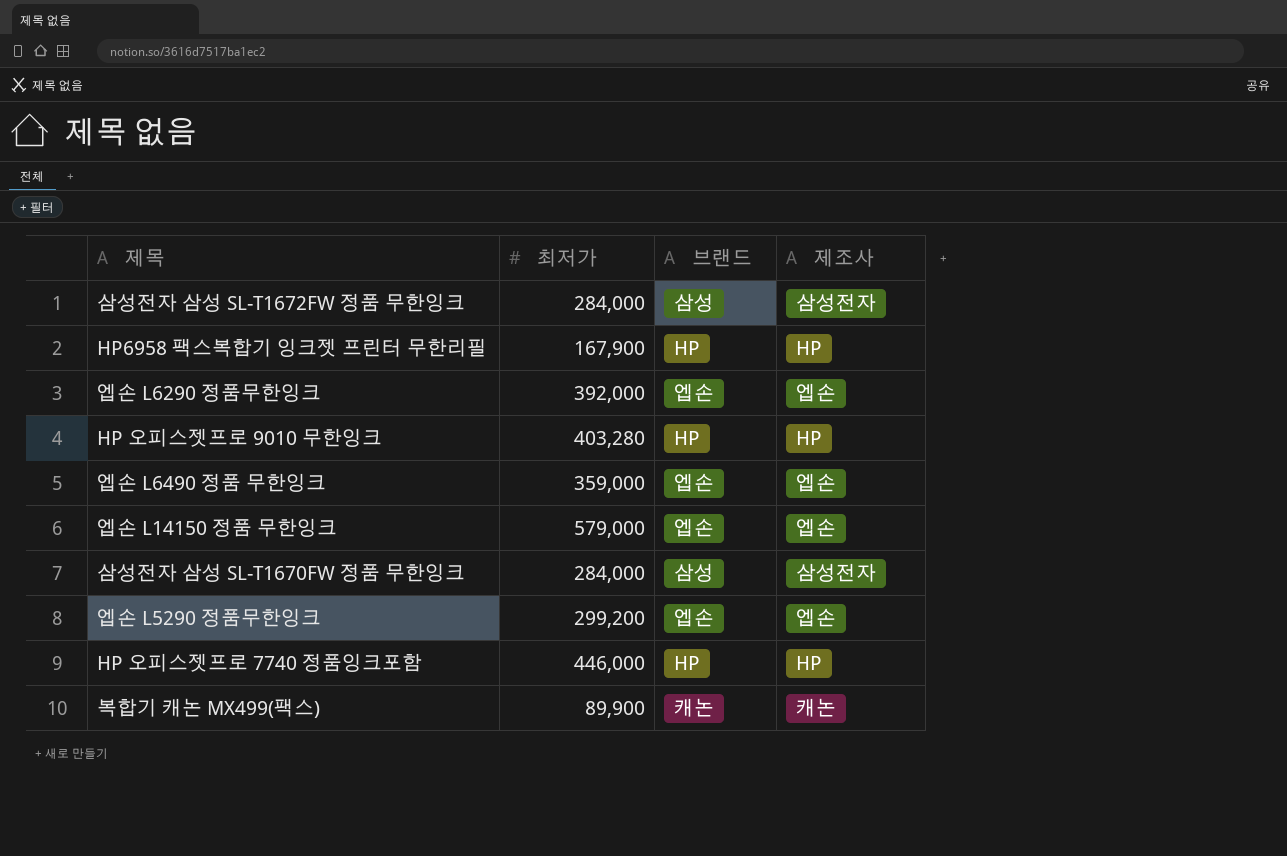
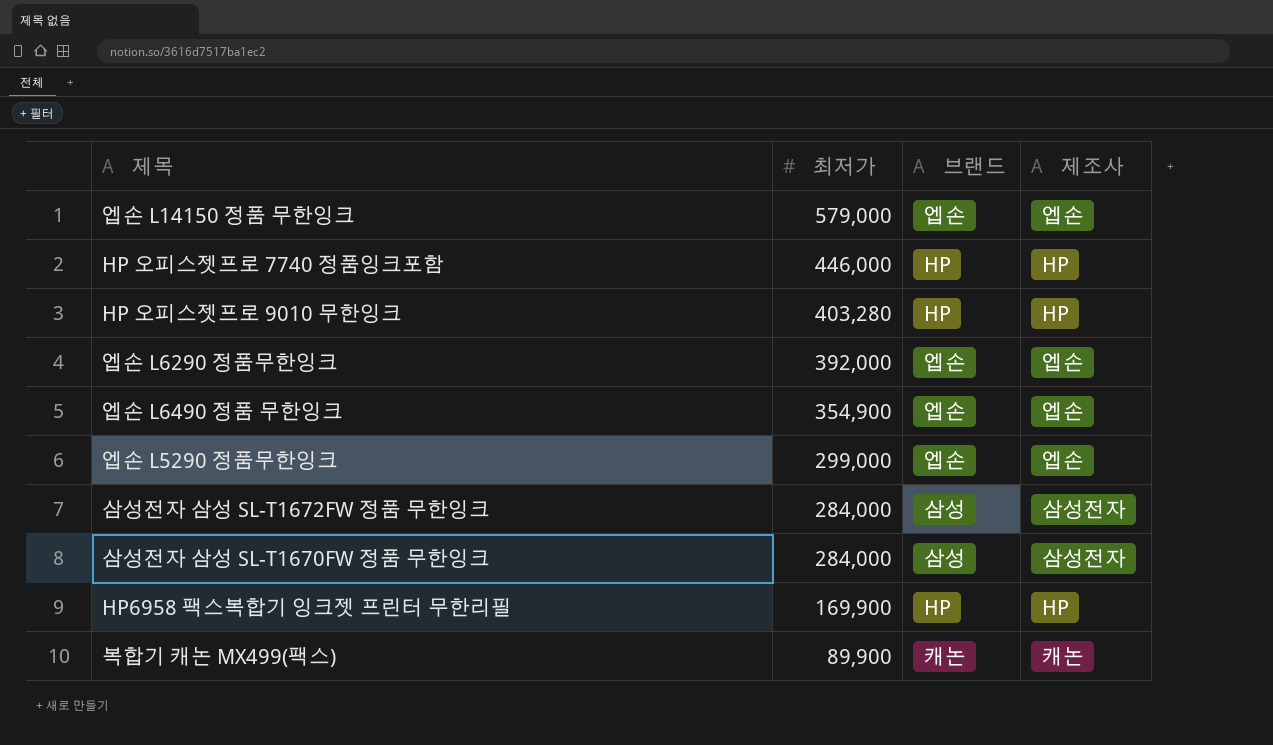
row order: none -> 최저가 descending
엡손 L6490 정품 무한잉크 | 최저가: 359,000 -> 354,900
엡손 L5290 정품무한잉크 | 최저가: 299,200 -> 299,000
HP6958 팩스복합기 잉크젯 프린터 무한리필 | 최저가: 167,900 -> 169,900

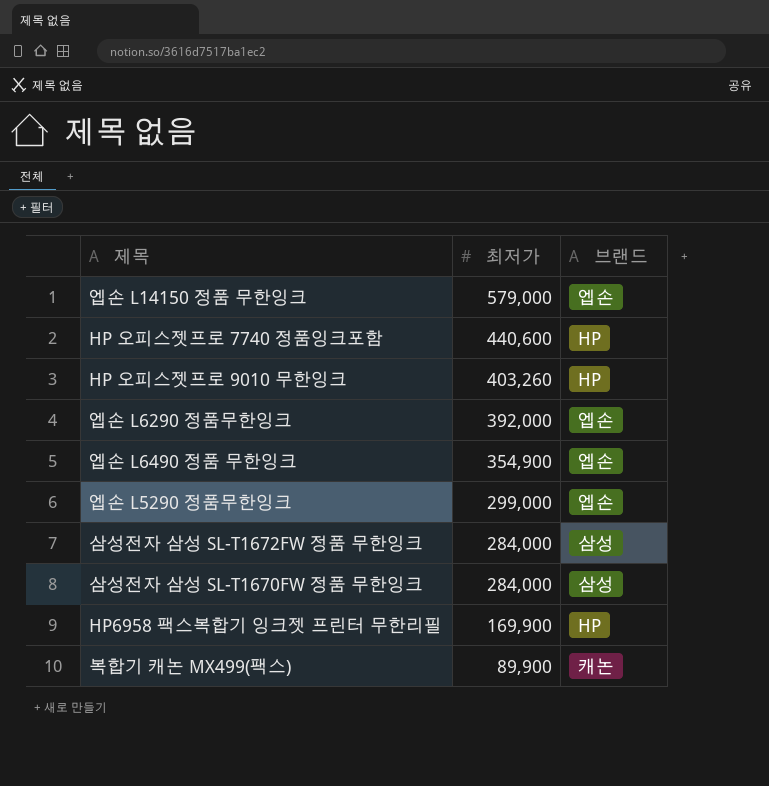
column 제조사 | position: 4 -> none
HP 오피스젯프로 7740 정품잉크포함 | 최저가: 446,000 -> 440,600
HP 오피스젯프로 9010 무한잉크 | 최저가: 403,280 -> 403,260

